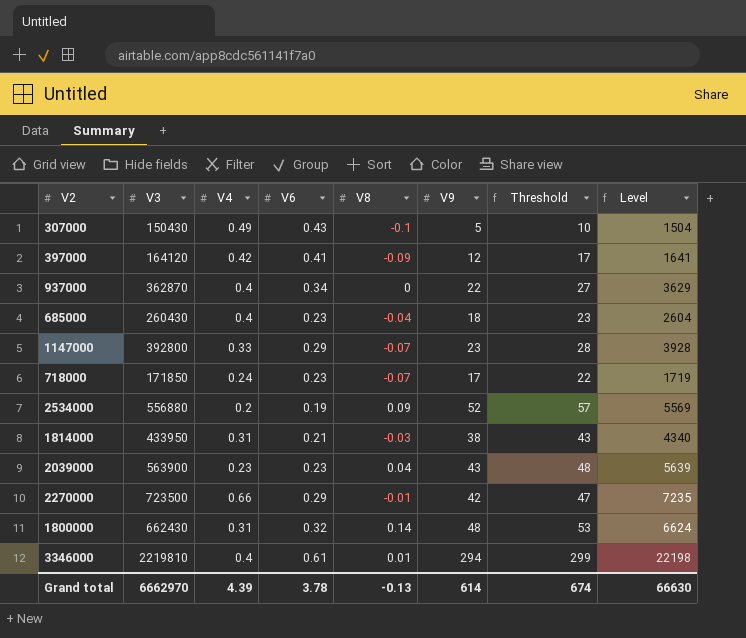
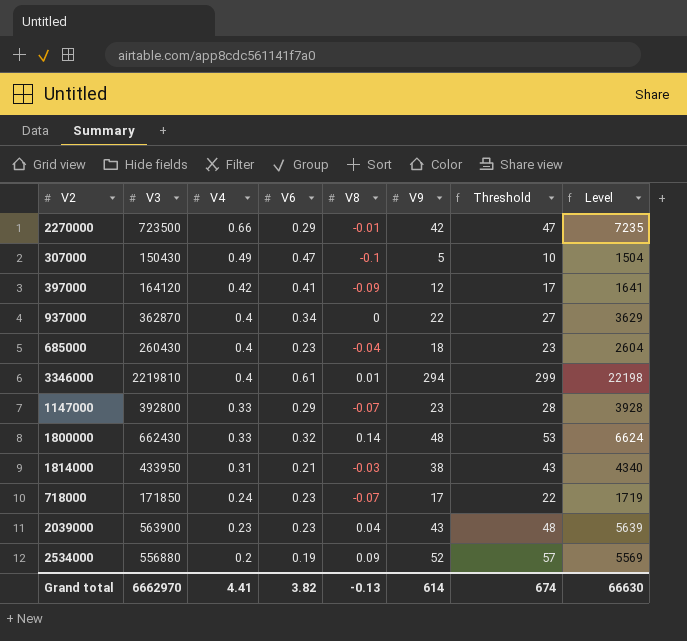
row order: none -> V4 descending
307000 | V6: 0.43 -> 0.47
1800000 | V4: 0.31 -> 0.33
Grand total | V4: 4.39 -> 4.41
Grand total | V6: 3.78 -> 3.82

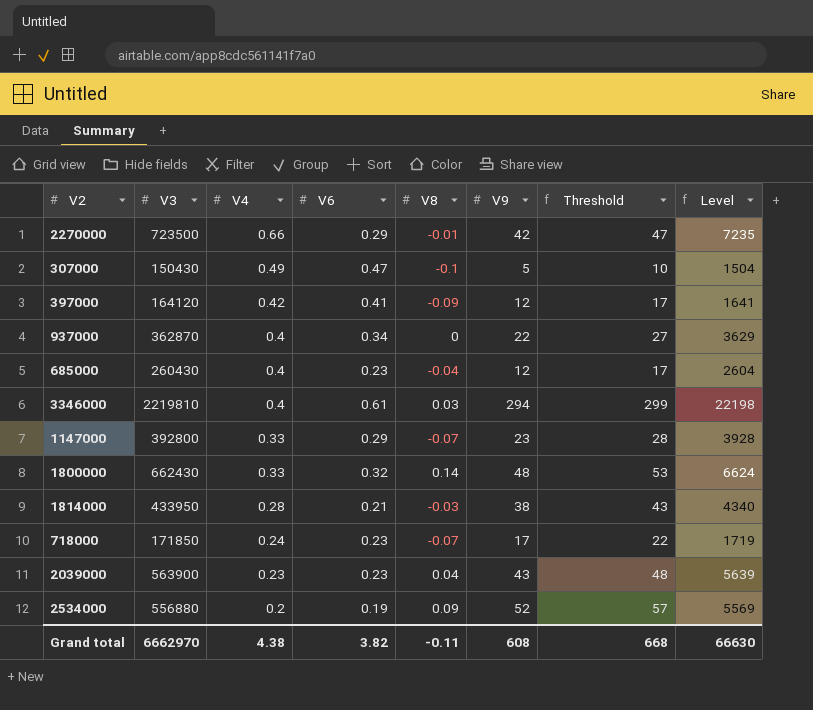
685000 | V9: 18 -> 12
685000 | Threshold: 23 -> 17
3346000 | V8: 0.01 -> 0.03
1814000 | V4: 0.31 -> 0.28
Grand total | V4: 4.41 -> 4.38
Grand total | V8: -0.13 -> -0.11
Grand total | V9: 614 -> 608
Grand total | Threshold: 674 -> 668

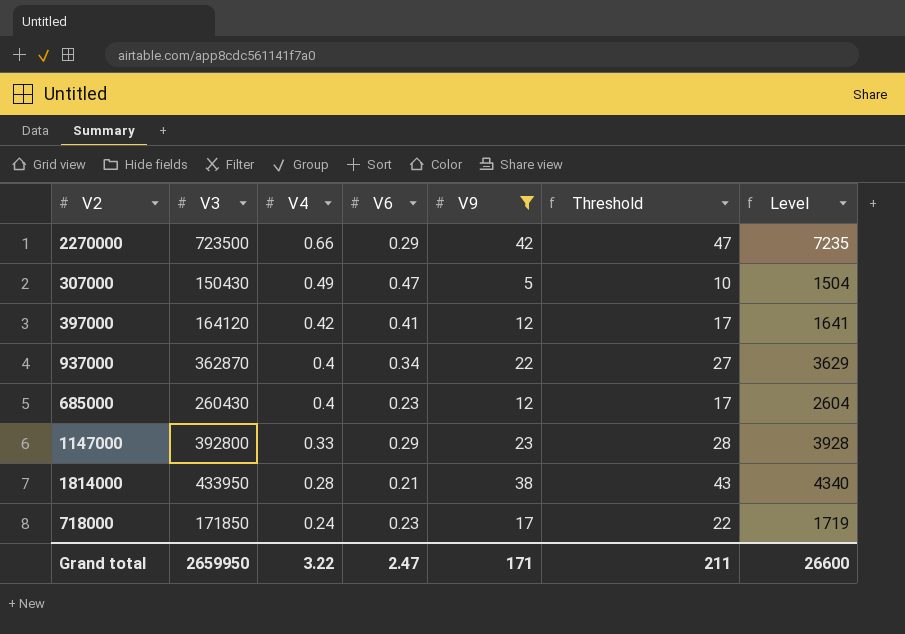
filter: none -> V9 <= 42
column V8 | position: 5 -> none
Grand total | V3: 6662970 -> 2659950
Grand total | V4: 4.38 -> 3.22
Grand total | V6: 3.82 -> 2.47
Grand total | V9: 608 -> 171
Grand total | Threshold: 668 -> 211
Grand total | Level: 66630 -> 26600

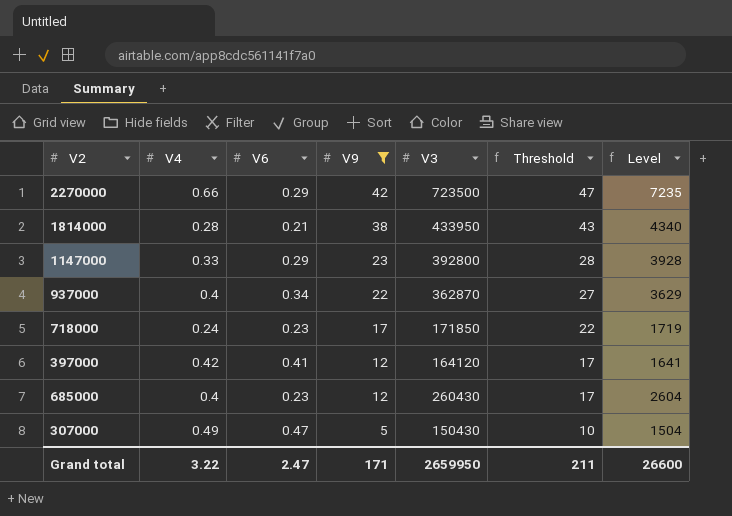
row order: V4 descending -> V9 descending
column V3 | position: 2 -> 5

